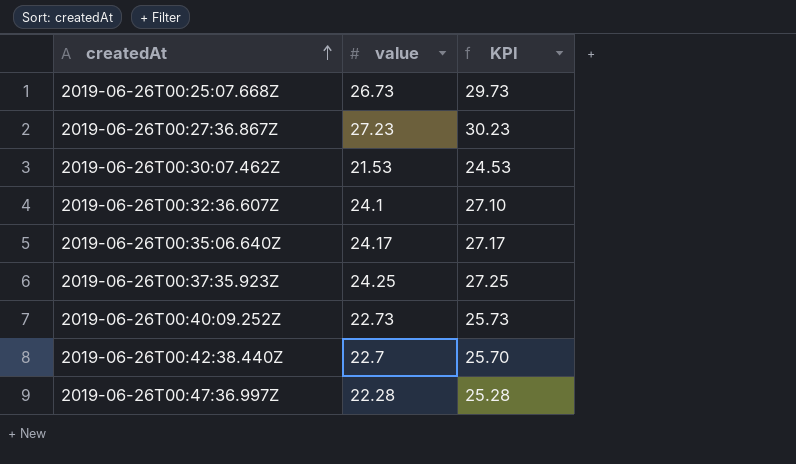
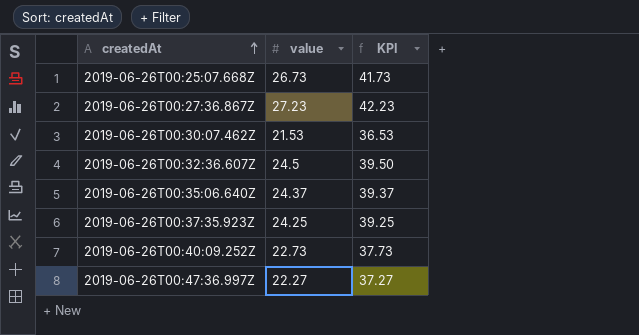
column KPI | formula: [value] + 3 -> [value] + 15
row 2019-06-26T00:42:38.440Z: 22.7 | 25.70 -> none
2019-06-26T00:32:36.607Z | value: 24.1 -> 24.5
2019-06-26T00:35:06.640Z | value: 24.17 -> 24.37
2019-06-26T00:47:36.997Z | value: 22.28 -> 22.27

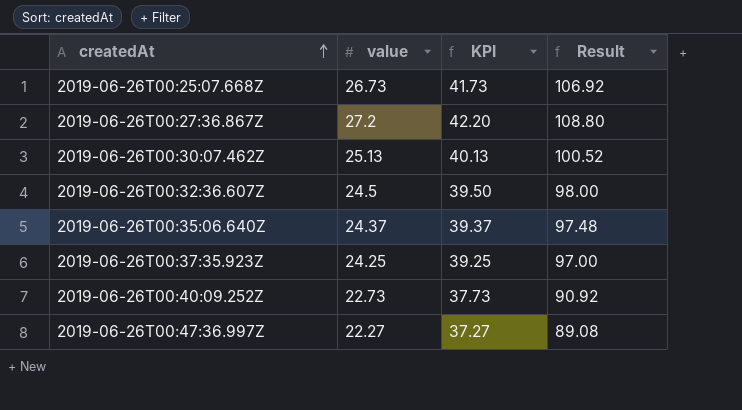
column Result | formula: none -> [value] * 4
2019-06-26T00:27:36.867Z | value: 27.23 -> 27.2
2019-06-26T00:27:36.867Z | KPI: 42.23 -> 42.20
2019-06-26T00:30:07.462Z | value: 21.53 -> 25.13
2019-06-26T00:30:07.462Z | KPI: 36.53 -> 40.13

